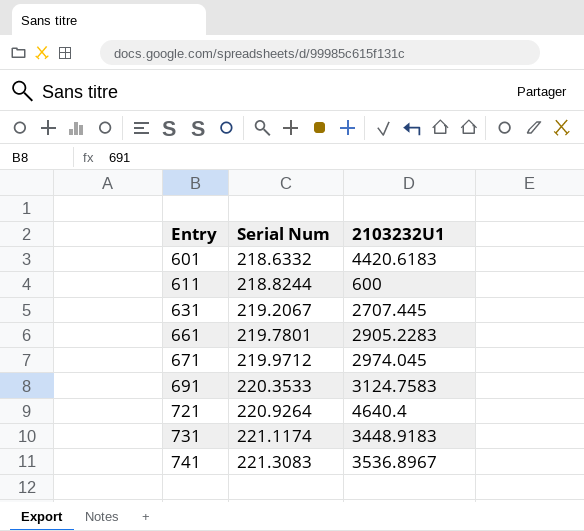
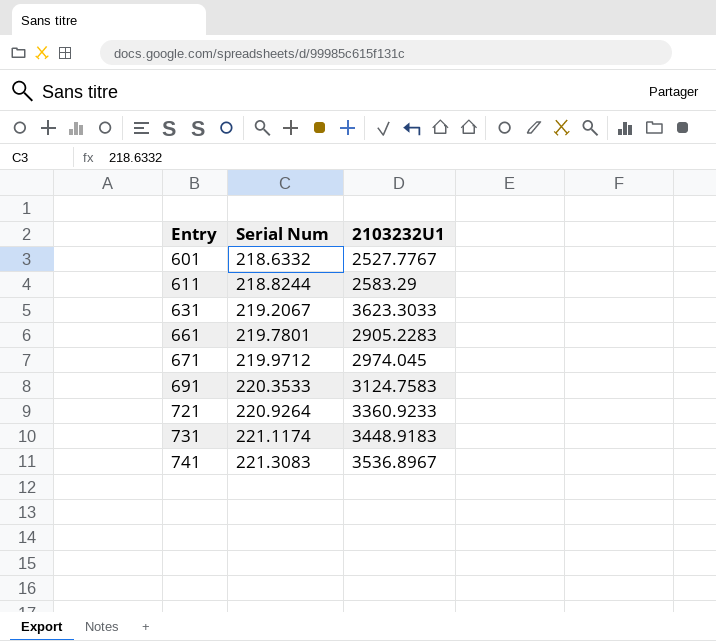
601 | 2103232U1: 4420.6183 -> 2527.7767
611 | 2103232U1: 600 -> 2583.29
631 | 2103232U1: 2707.445 -> 3623.3033
721 | 2103232U1: 4640.4 -> 3360.9233

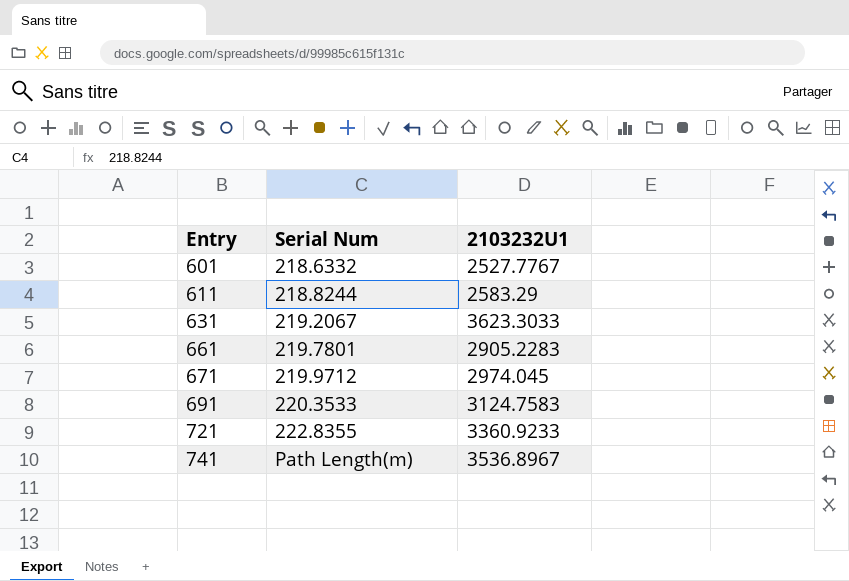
row 731: 221.1174 | 3448.9183 -> none
721 | Serial Num: 220.9264 -> 222.8355
741 | Serial Num: 221.3083 -> Path Length(m)

